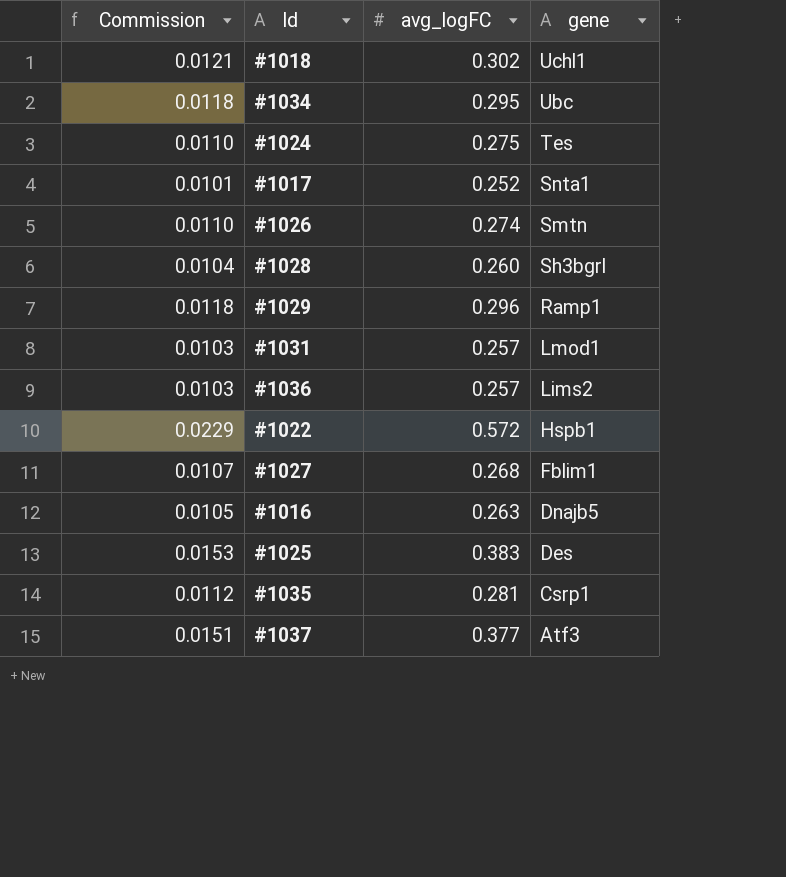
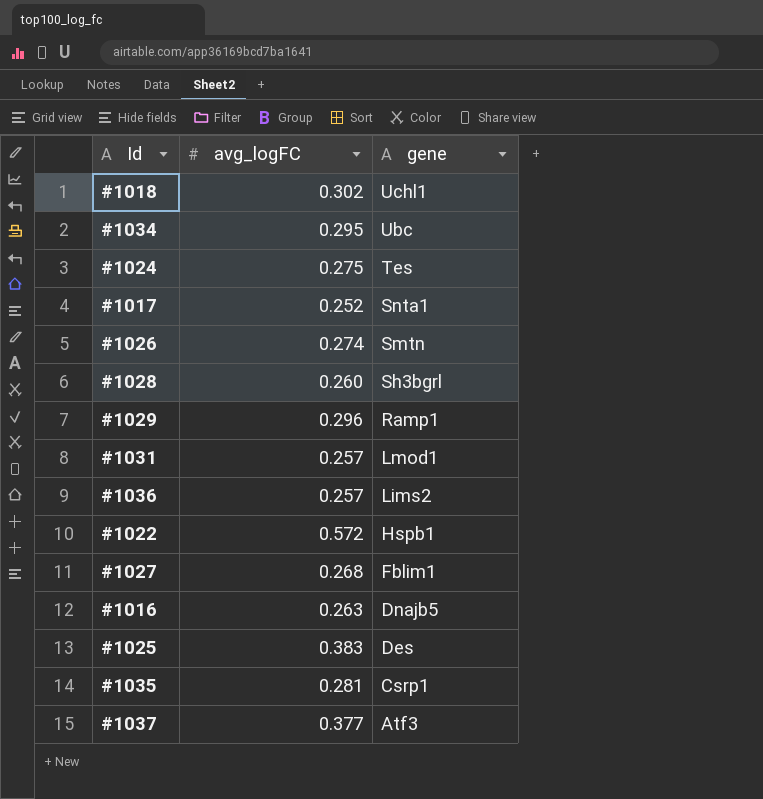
column Commission | formula: [avg_logFC] * 0.04 -> none

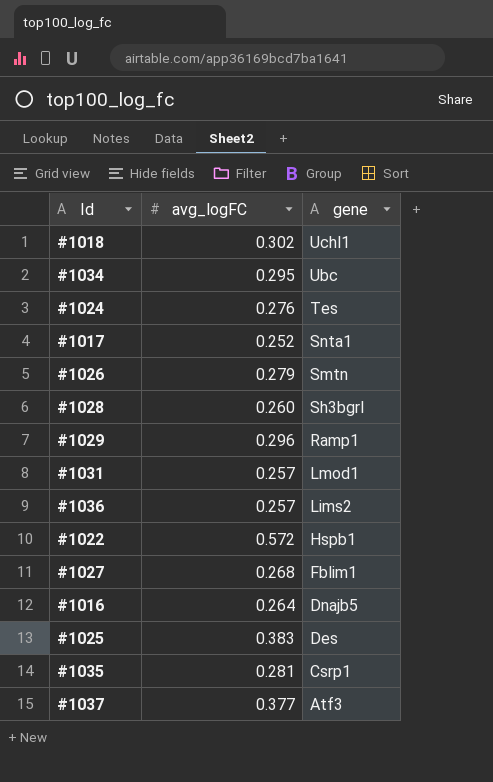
#1024 | avg_logFC: 0.275 -> 0.276
#1026 | avg_logFC: 0.274 -> 0.279
#1016 | avg_logFC: 0.263 -> 0.264

